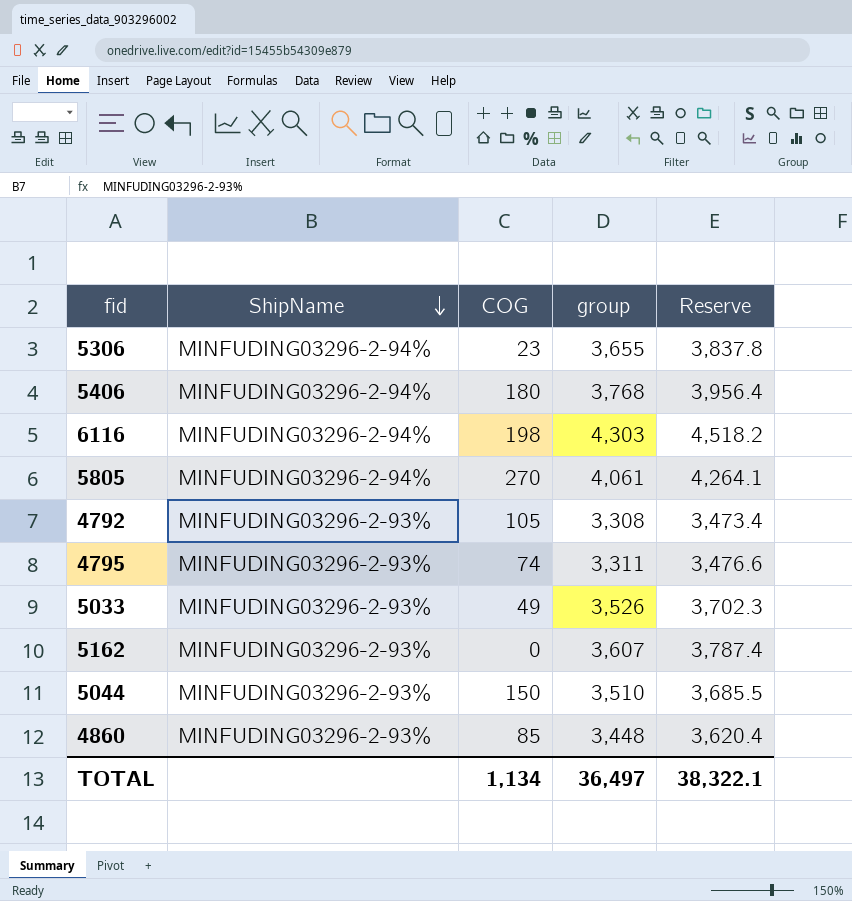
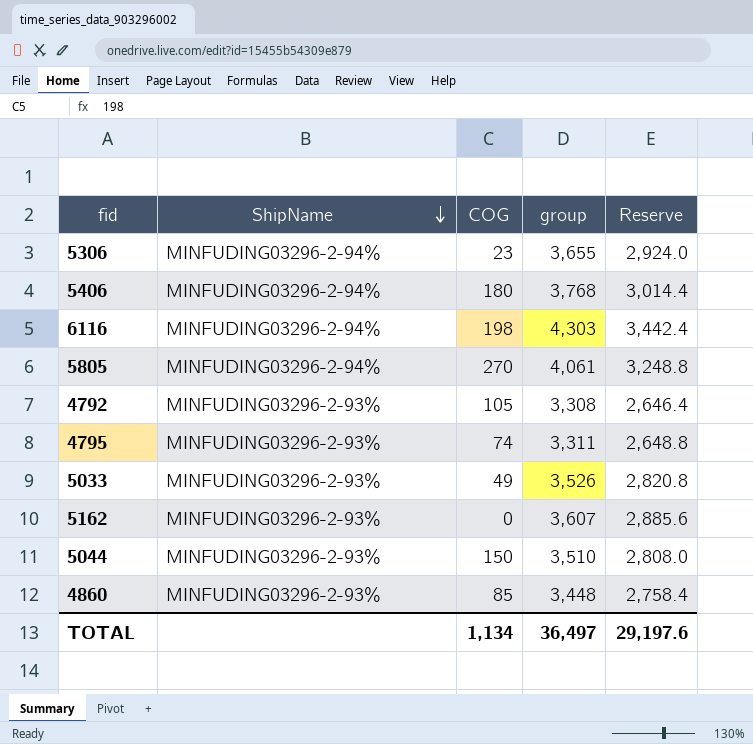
column Reserve | formula: [group] * 1.05 -> [group] * 0.8
TOTAL | Reserve: 38,322.1 -> 29,197.6

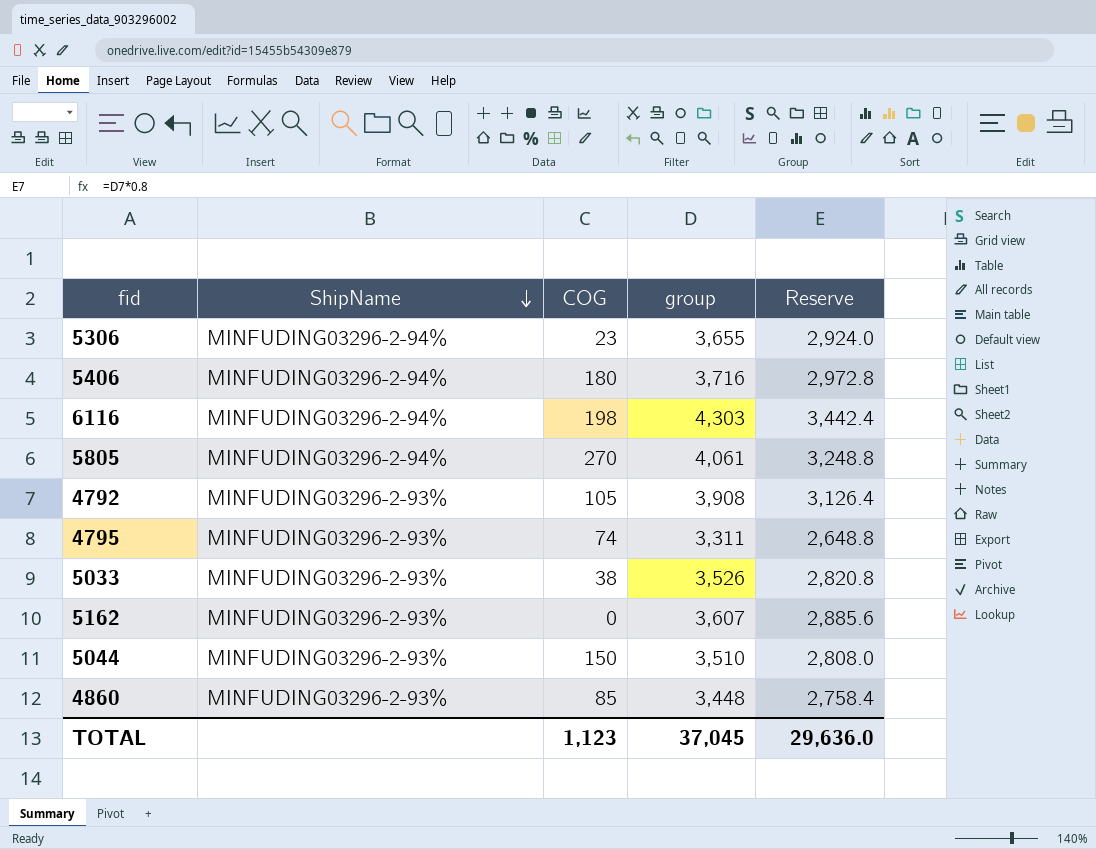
5406 | group: 3,768 -> 3,716
5406 | Reserve: 3,014.4 -> 2,972.8
4792 | group: 3,308 -> 3,908
4792 | Reserve: 2,646.4 -> 3,126.4
5033 | COG: 49 -> 38
TOTAL | COG: 1,134 -> 1,123
TOTAL | group: 36,497 -> 37,045
TOTAL | Reserve: 29,197.6 -> 29,636.0

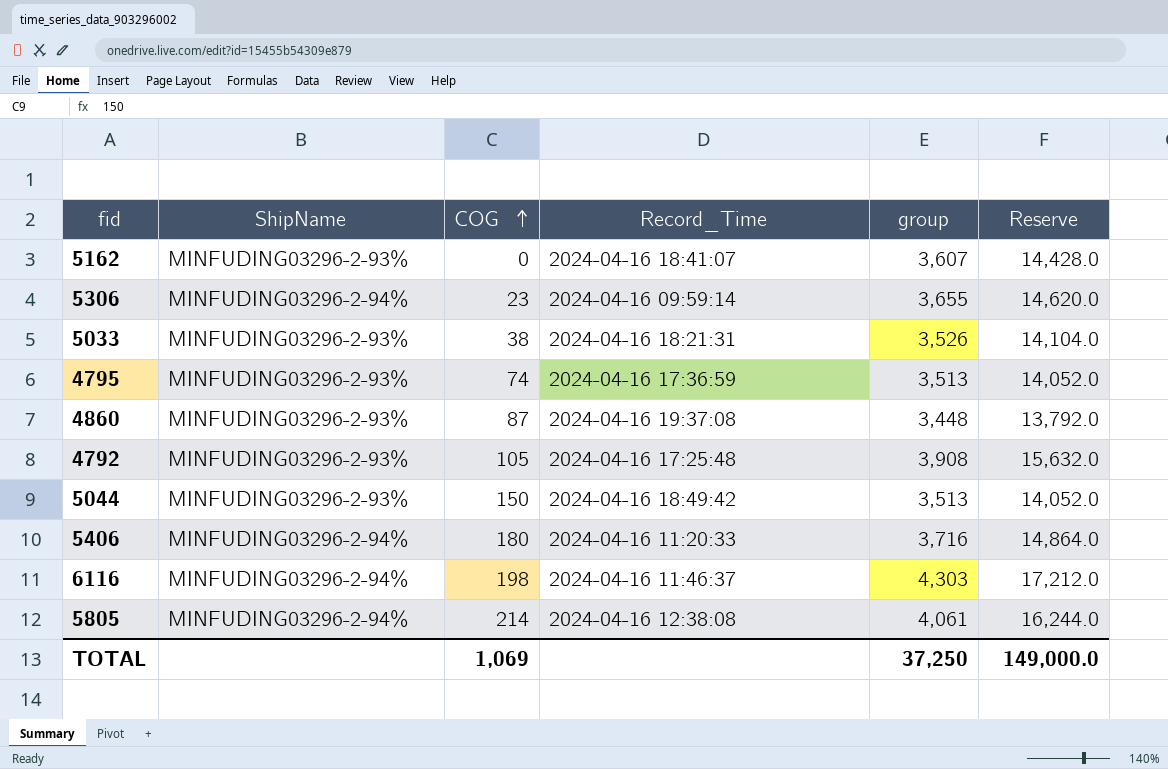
row order: ShipName descending -> COG ascending
column Record_Time | position: none -> 4
column Reserve | formula: [group] * 0.8 -> [group] * 4
4795 | group: 3,311 -> 3,513
4860 | COG: 85 -> 87
5044 | group: 3,510 -> 3,513
5805 | COG: 270 -> 214
TOTAL | COG: 1,123 -> 1,069
TOTAL | group: 37,045 -> 37,250
TOTAL | Reserve: 29,636.0 -> 149,000.0

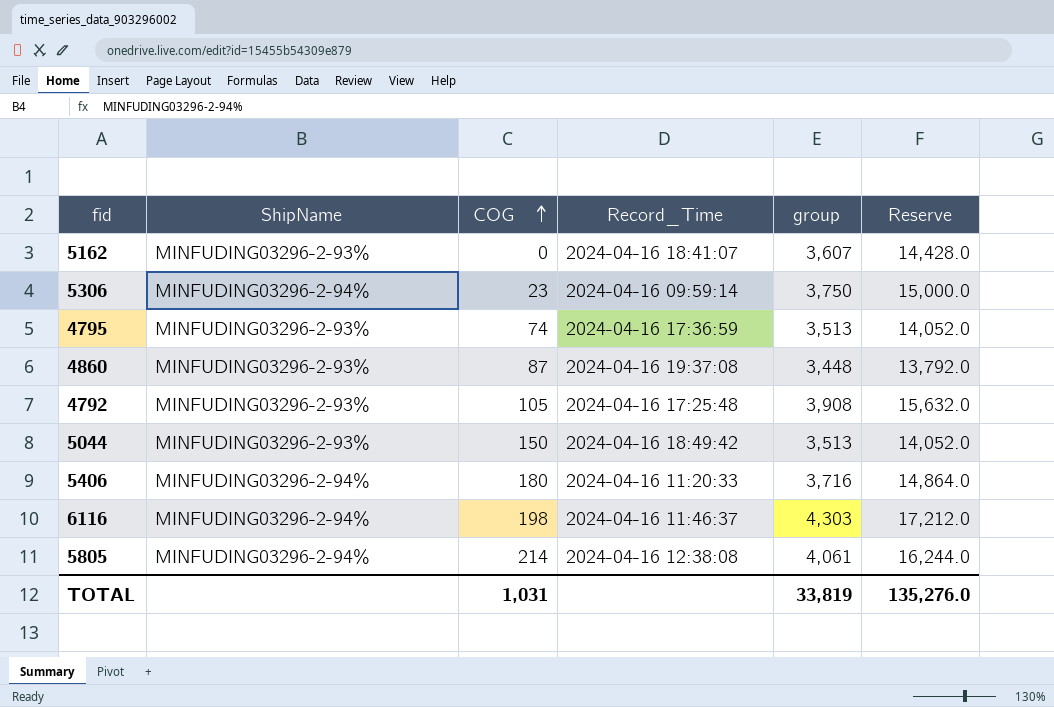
row 5033: MINFUDING03296-2-93% | 38 | 2024-04-16 18:21:31 | 3,526 | 14,104.0 -> none
5306 | group: 3,655 -> 3,750
5306 | Reserve: 14,620.0 -> 15,000.0
TOTAL | COG: 1,069 -> 1,031
TOTAL | group: 37,250 -> 33,819
TOTAL | Reserve: 149,000.0 -> 135,276.0

